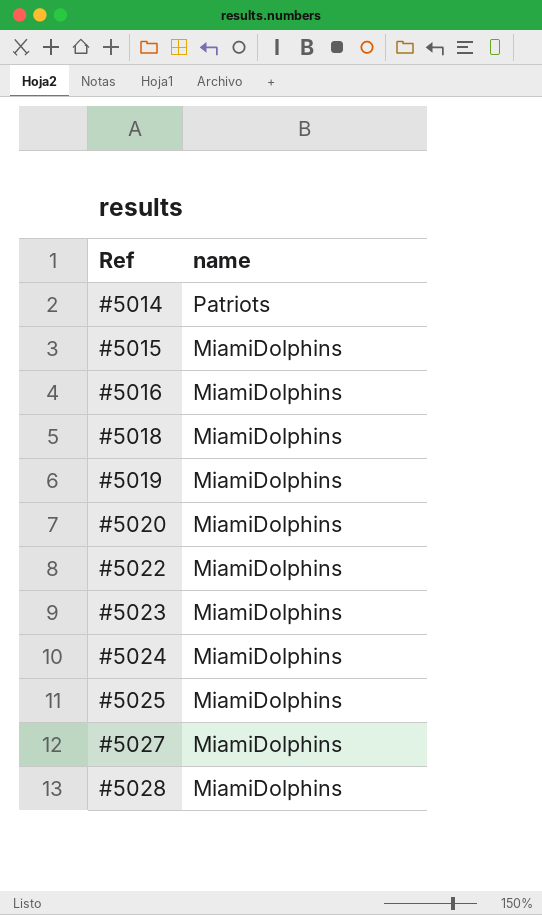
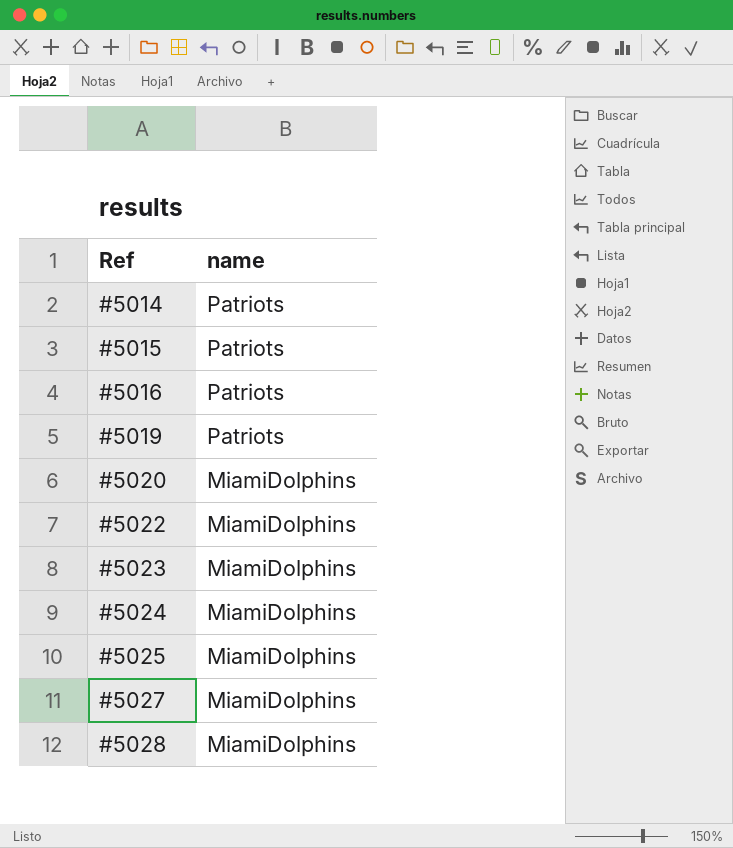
row #5018: MiamiDolphins -> none
#5015 | name: MiamiDolphins -> Patriots
#5016 | name: MiamiDolphins -> Patriots
#5019 | name: MiamiDolphins -> Patriots

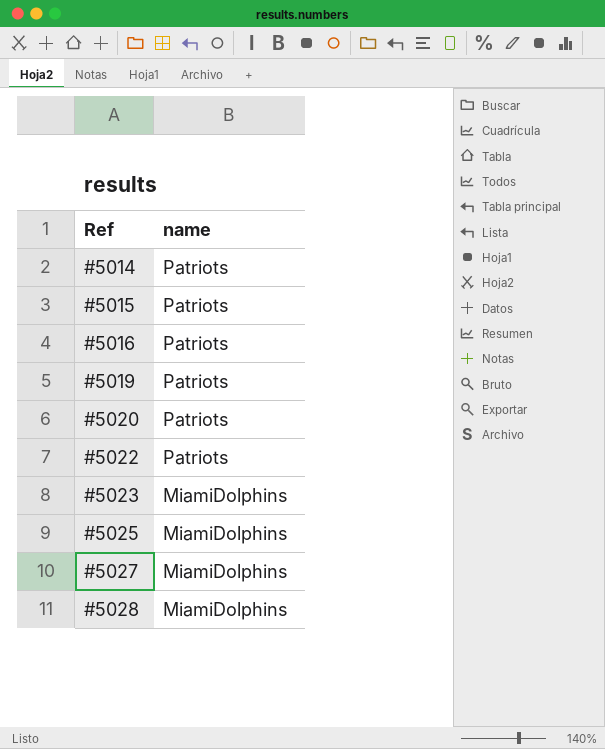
row #5024: MiamiDolphins -> none
#5020 | name: MiamiDolphins -> Patriots
#5022 | name: MiamiDolphins -> Patriots

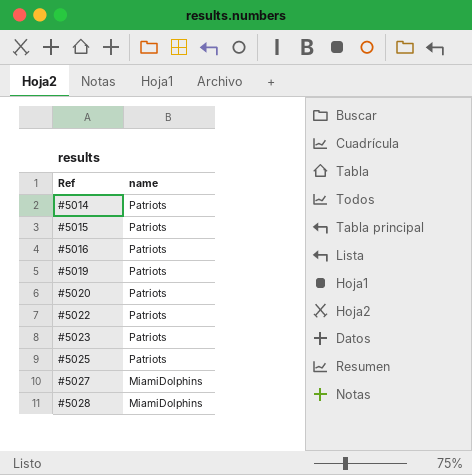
#5023 | name: MiamiDolphins -> Patriots
#5025 | name: MiamiDolphins -> Patriots

